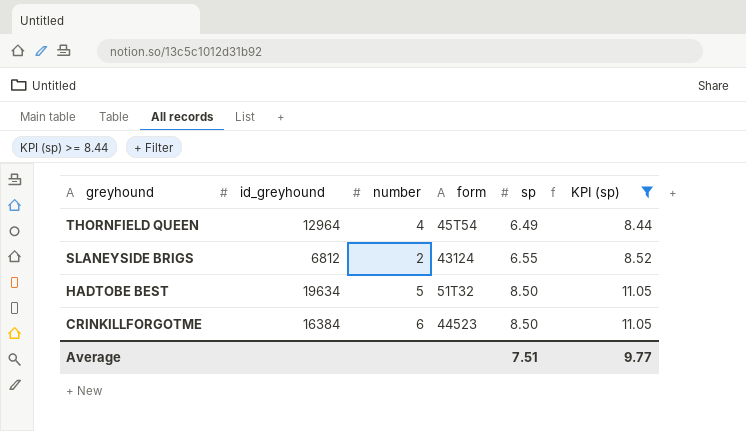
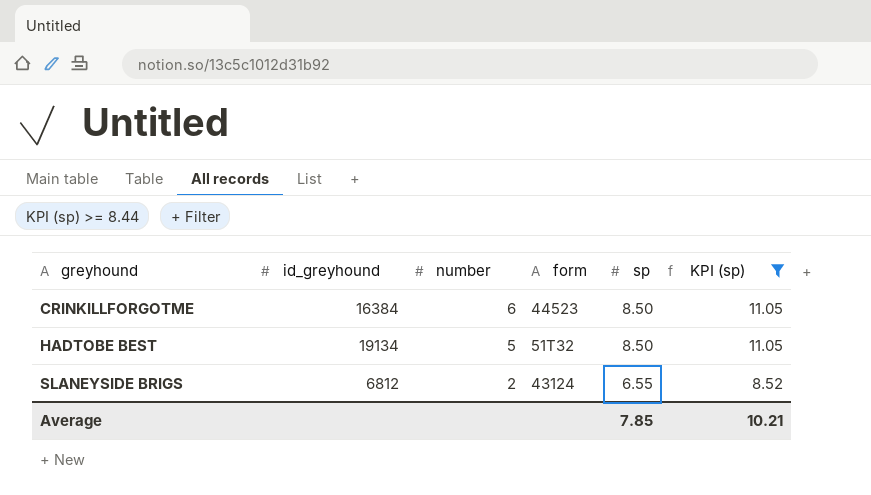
row order: greyhound descending -> greyhound ascending
row THORNFIELD QUEEN: 12964 | 4 | 45T54 | 6.49 | 8.44 -> none
HADTOBE BEST | id_greyhound: 19634 -> 19134
Average | sp: 7.51 -> 7.85
Average | KPI (sp): 9.77 -> 10.21

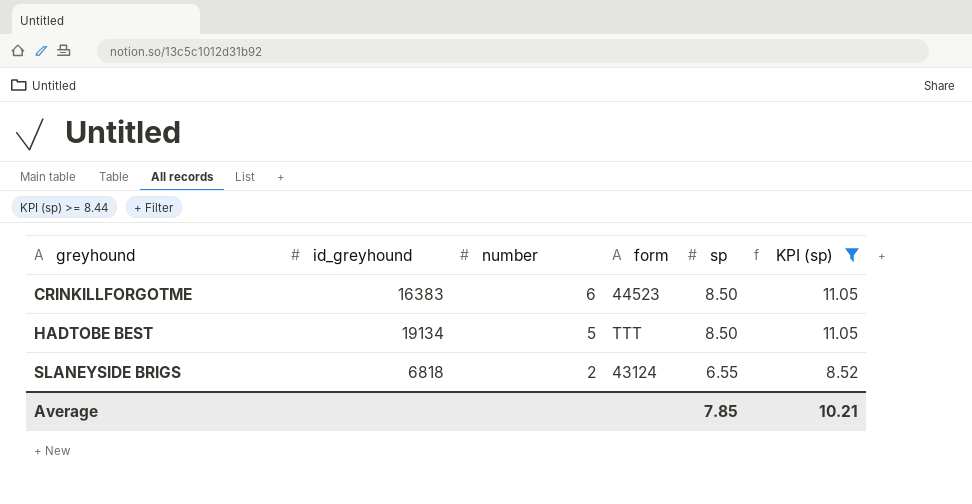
CRINKILLFORGOTME | id_greyhound: 16384 -> 16383
HADTOBE BEST | form: 51T32 -> TTT
SLANEYSIDE BRIGS | id_greyhound: 6812 -> 6818

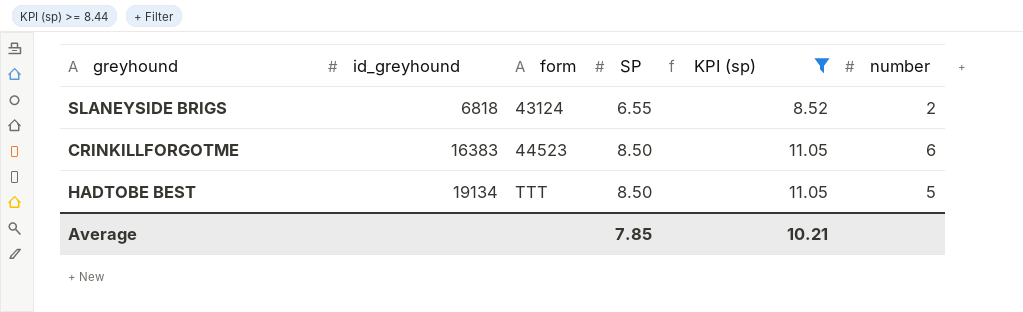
row order: greyhound ascending -> id_greyhound ascending
column name: sp -> SP
column number | position: 3 -> 6

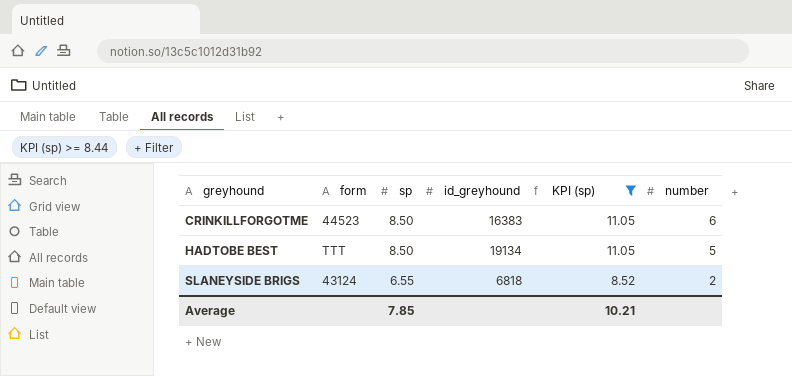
row order: id_greyhound ascending -> greyhound ascending
column name: SP -> sp
column id_greyhound | position: 2 -> 4

